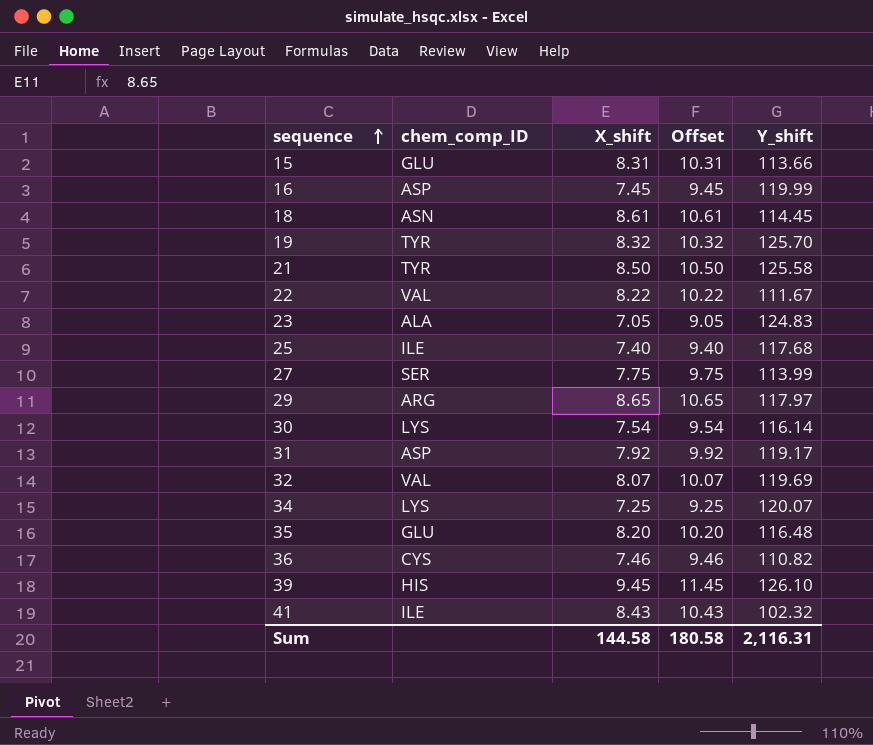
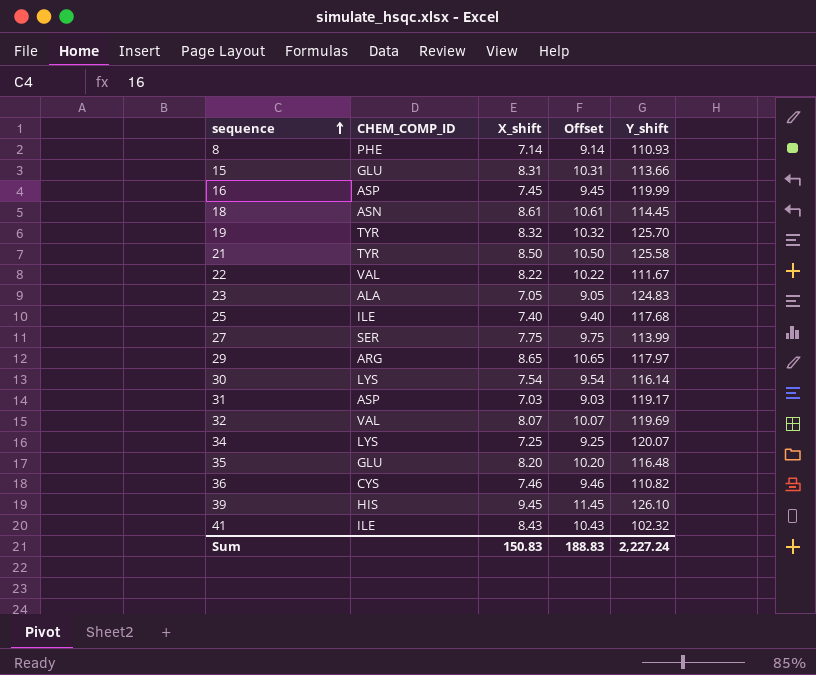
column name: chem_comp_ID -> CHEM_COMP_ID
row 8: none -> PHE | 7.14 | 9.14 | 110.93
31 | X_shift: 7.92 -> 7.03
31 | Offset: 9.92 -> 9.03
Sum | X_shift: 144.58 -> 150.83
Sum | Offset: 180.58 -> 188.83
Sum | Y_shift: 2,116.31 -> 2,227.24

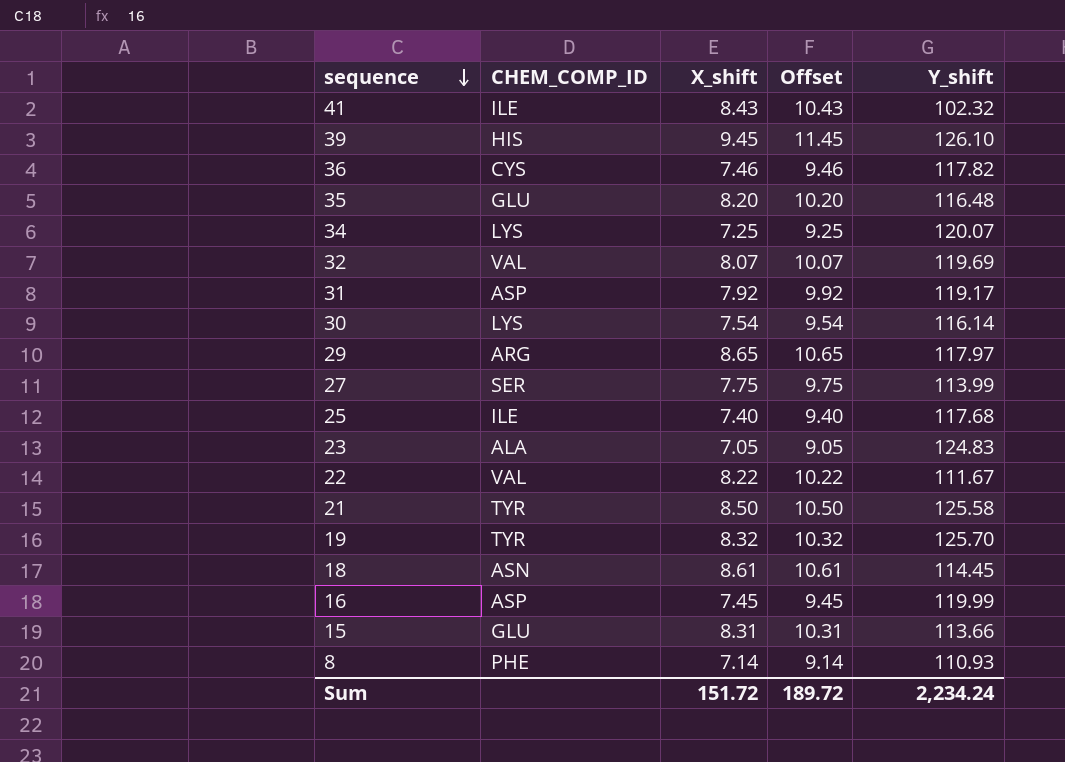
row order: sequence ascending -> sequence descending
36 | Y_shift: 110.82 -> 117.82
31 | X_shift: 7.03 -> 7.92
31 | Offset: 9.03 -> 9.92
Sum | X_shift: 150.83 -> 151.72
Sum | Offset: 188.83 -> 189.72
Sum | Y_shift: 2,227.24 -> 2,234.24

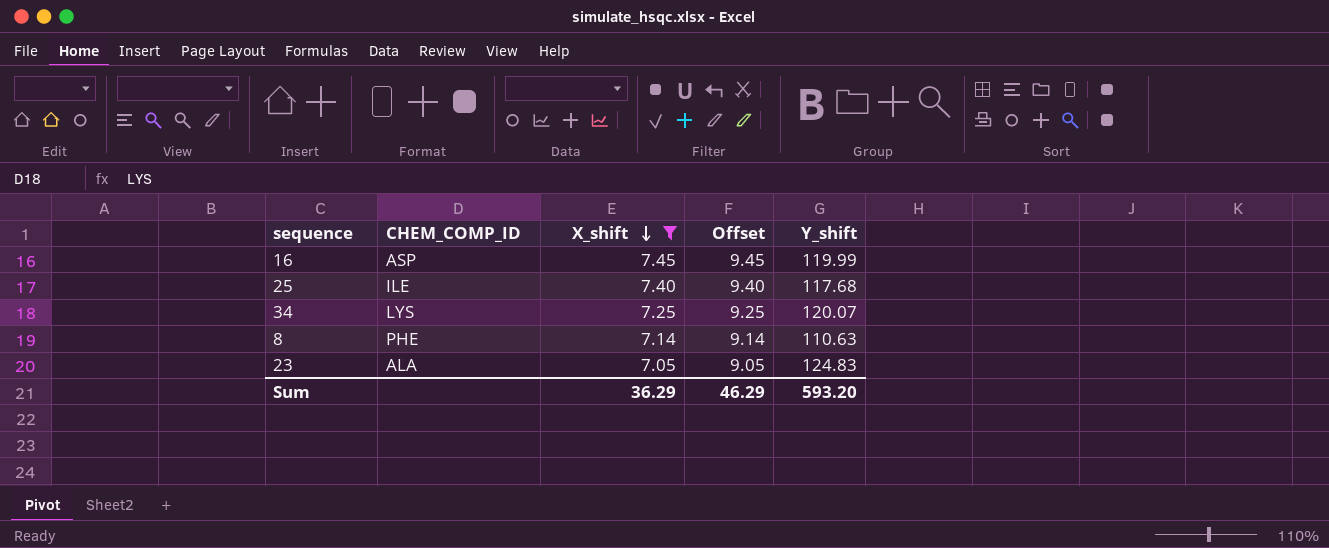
filter: none -> X_shift <= 7.45
row order: sequence descending -> X_shift descending
8 | Y_shift: 110.93 -> 110.63
Sum | X_shift: 151.72 -> 36.29
Sum | Offset: 189.72 -> 46.29
Sum | Y_shift: 2,234.24 -> 593.20

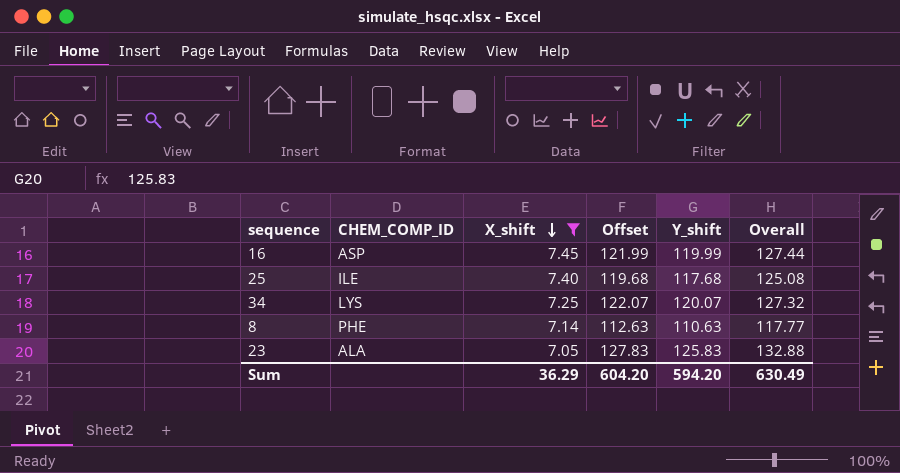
column Offset | formula: [X_shift] + 2 -> [Y_shift] + 2
column Overall | formula: none -> [X_shift] + [Y_shift]
23 | Y_shift: 124.83 -> 125.83
Sum | Offset: 46.29 -> 604.20
Sum | Y_shift: 593.20 -> 594.20

